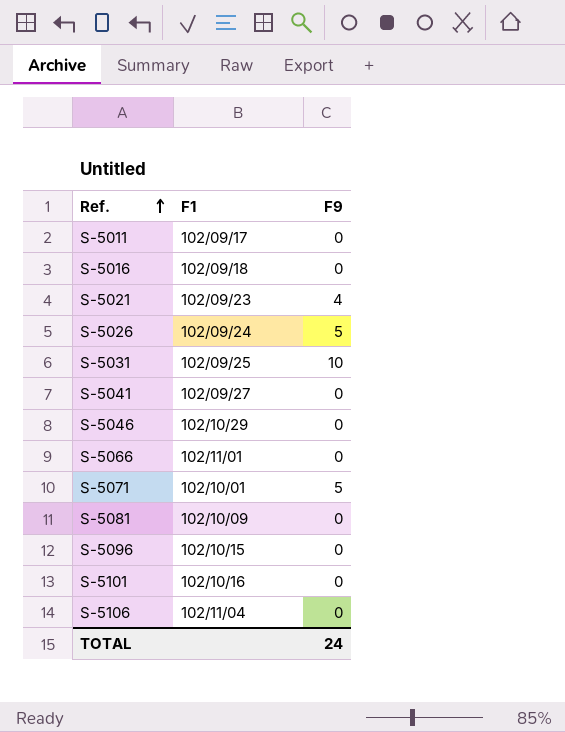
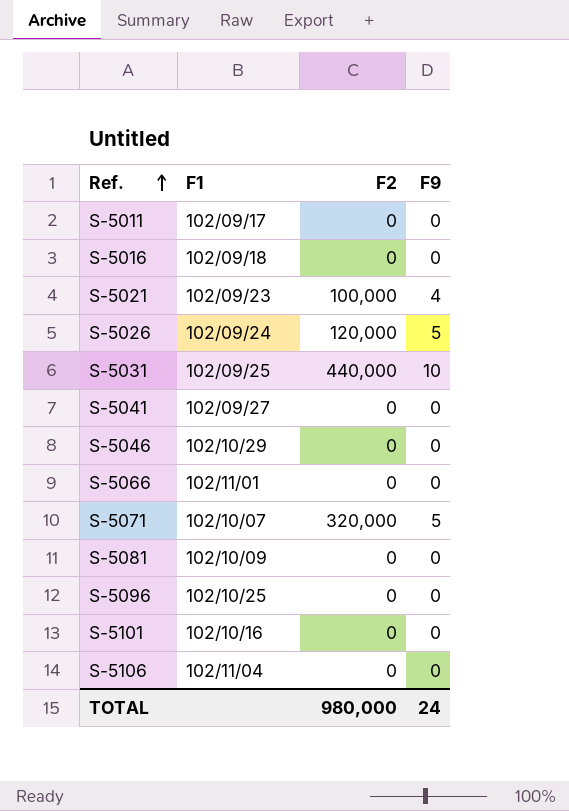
column F2 | position: none -> 3
S-5071 | F1: 102/10/01 -> 102/10/07
S-5096 | F1: 102/10/15 -> 102/10/25

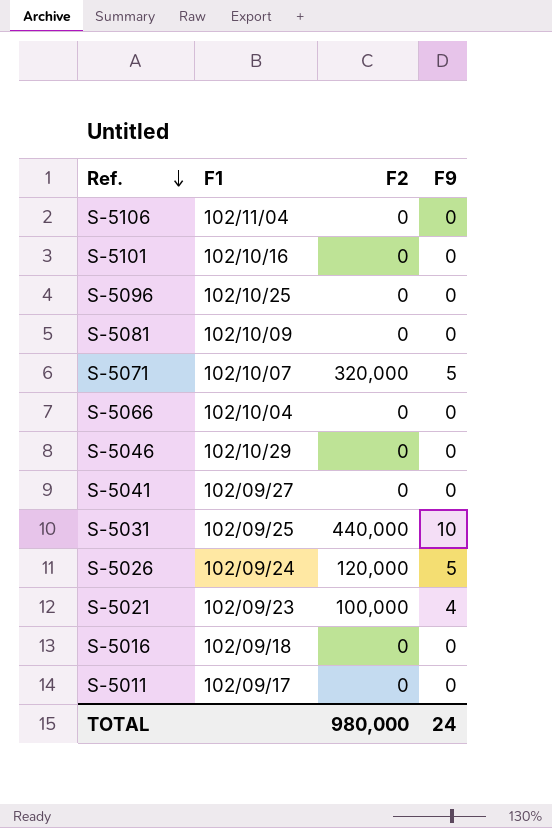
row order: Ref. ascending -> Ref. descending
S-5066 | F1: 102/11/01 -> 102/10/04

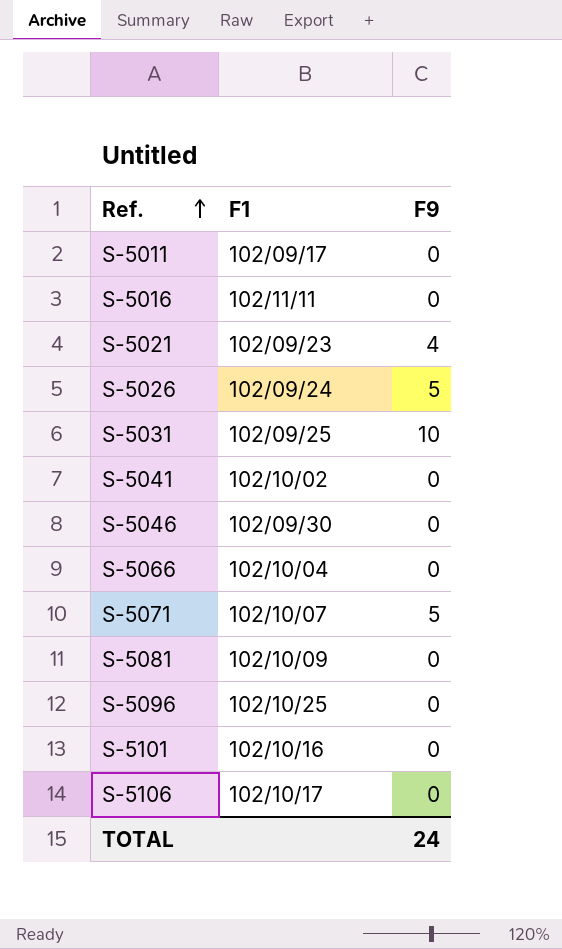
row order: Ref. descending -> Ref. ascending
column F2 | position: 3 -> none
S-5016 | F1: 102/09/18 -> 102/11/11
S-5041 | F1: 102/09/27 -> 102/10/02
S-5046 | F1: 102/10/29 -> 102/09/30
S-5106 | F1: 102/11/04 -> 102/10/17

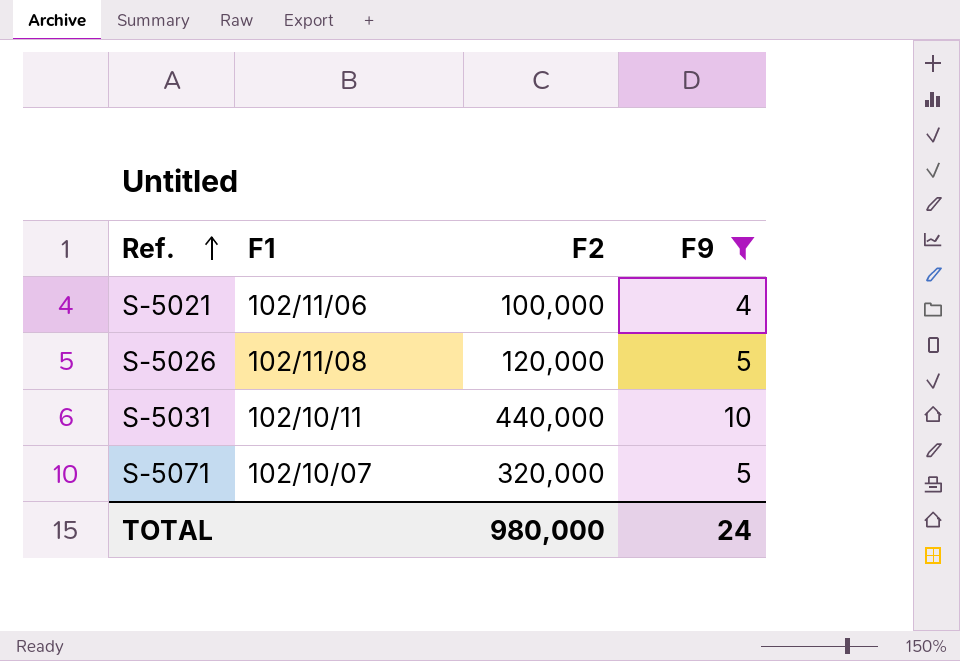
filter: none -> F9 != 0
column F2 | position: none -> 3
S-5021 | F1: 102/09/23 -> 102/11/06
S-5026 | F1: 102/09/24 -> 102/11/08
S-5031 | F1: 102/09/25 -> 102/10/11

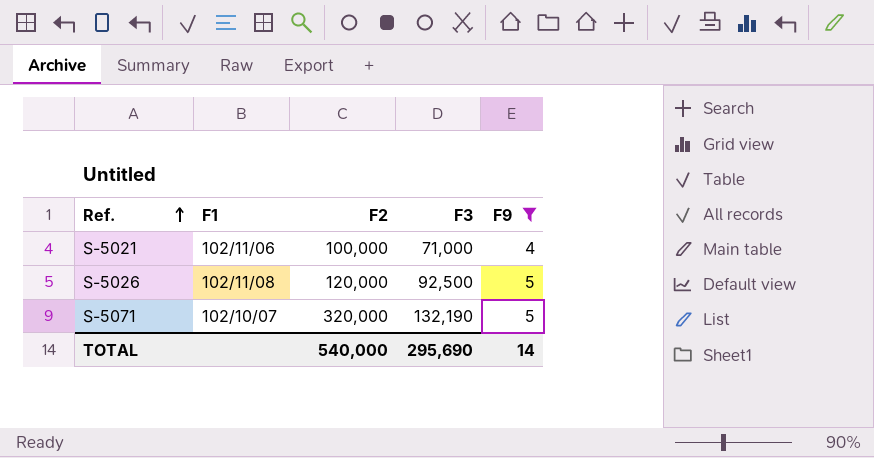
column F3 | position: none -> 4
row S-5031: 102/10/11 | 440,000 | 10 -> none
TOTAL | F2: 980,000 -> 540,000
TOTAL | F9: 24 -> 14

